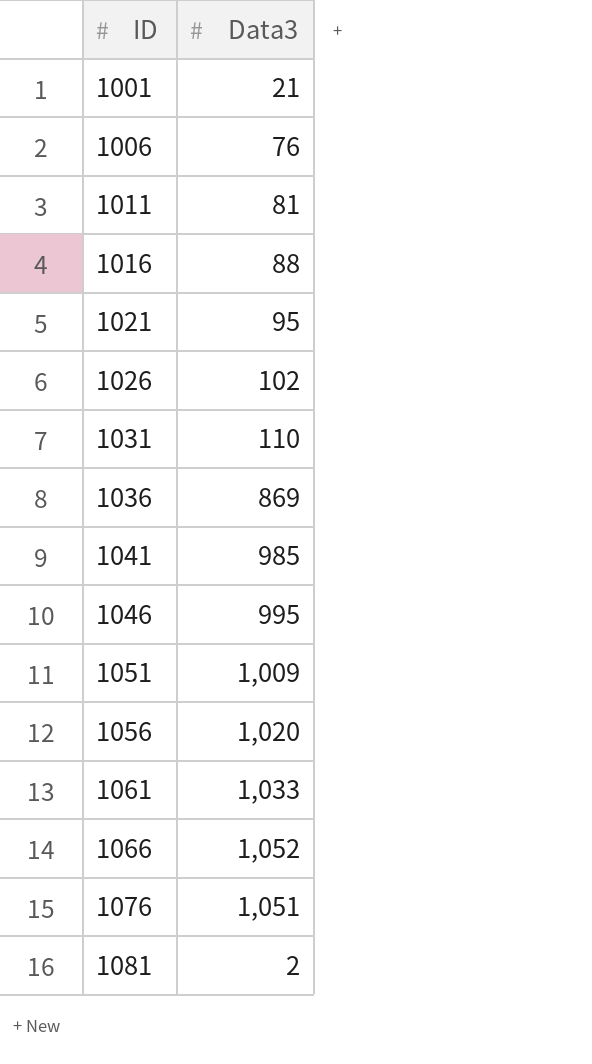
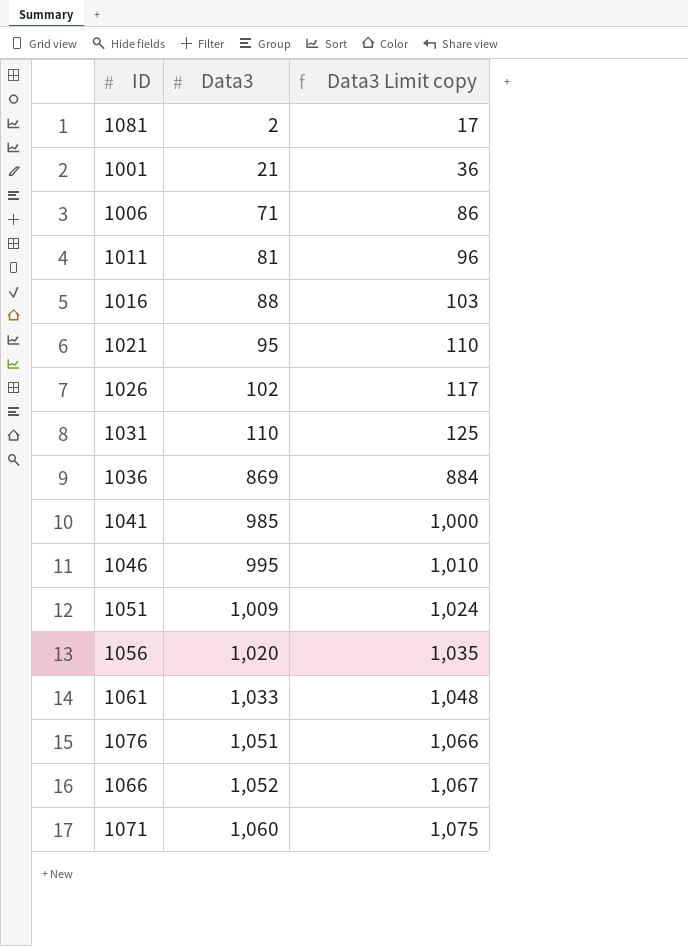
row order: ID ascending -> Data3 ascending
column Data3 Limit copy | formula: none -> [Data3] + 15
1006 | Data3: 76 -> 71
row 1071: none -> 1,060 | 1,075

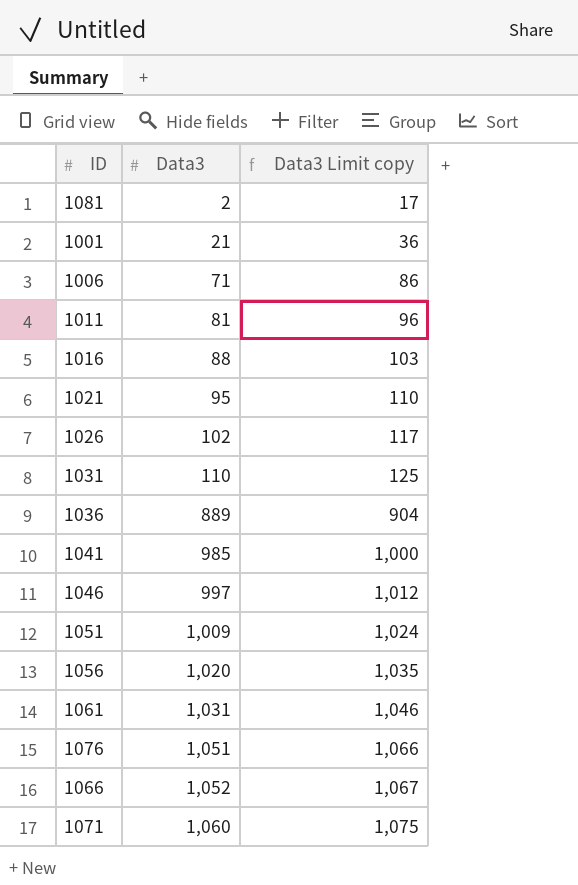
1036 | Data3: 869 -> 889
1036 | Data3 Limit copy: 884 -> 904
1046 | Data3: 995 -> 997
1046 | Data3 Limit copy: 1,010 -> 1,012
1061 | Data3: 1,033 -> 1,031
1061 | Data3 Limit copy: 1,048 -> 1,046

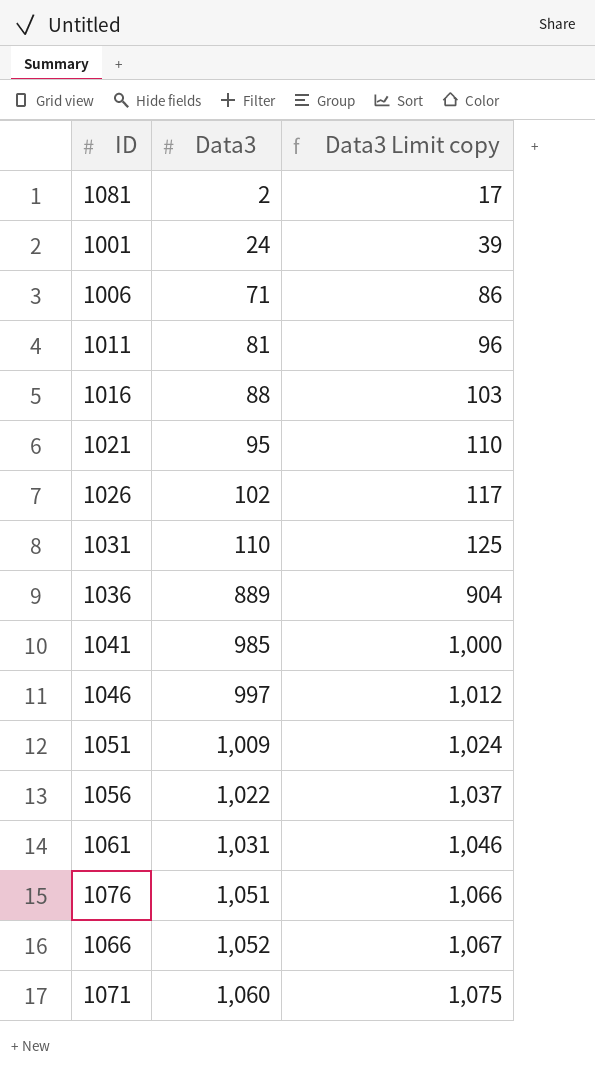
1001 | Data3: 21 -> 24
1001 | Data3 Limit copy: 36 -> 39
1056 | Data3: 1,020 -> 1,022
1056 | Data3 Limit copy: 1,035 -> 1,037

